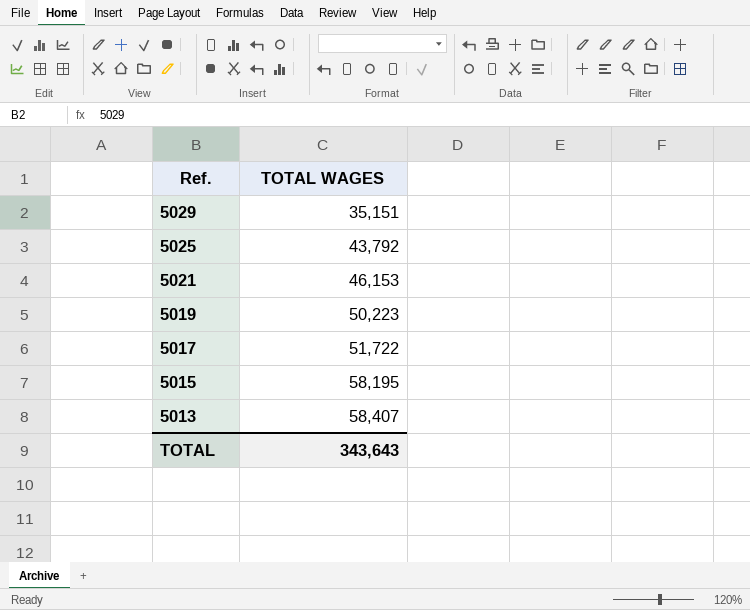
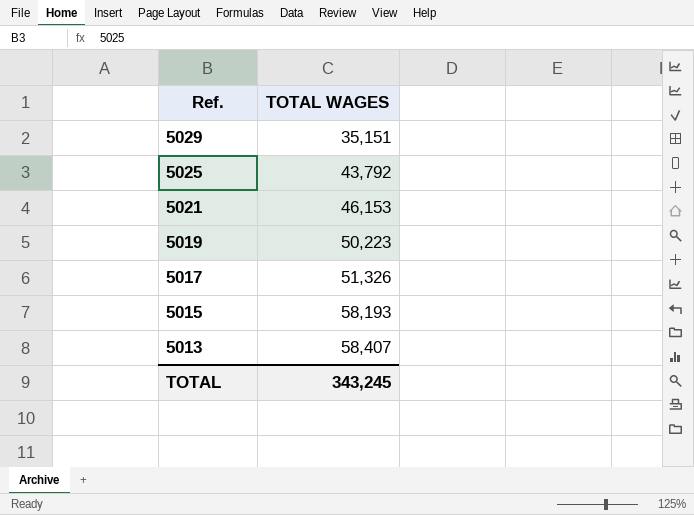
5017 | TOTAL WAGES: 51,722 -> 51,326
5015 | TOTAL WAGES: 58,195 -> 58,193
TOTAL | TOTAL WAGES: 343,643 -> 343,245

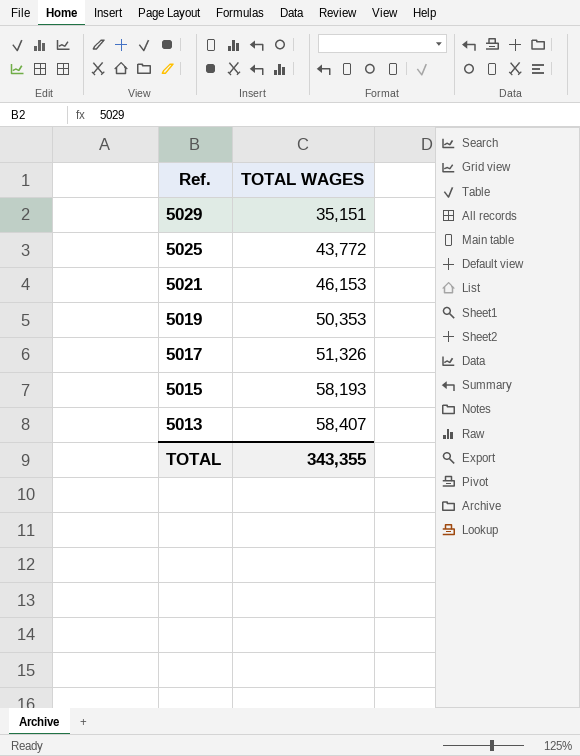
5025 | TOTAL WAGES: 43,792 -> 43,772
5019 | TOTAL WAGES: 50,223 -> 50,353
TOTAL | TOTAL WAGES: 343,245 -> 343,355

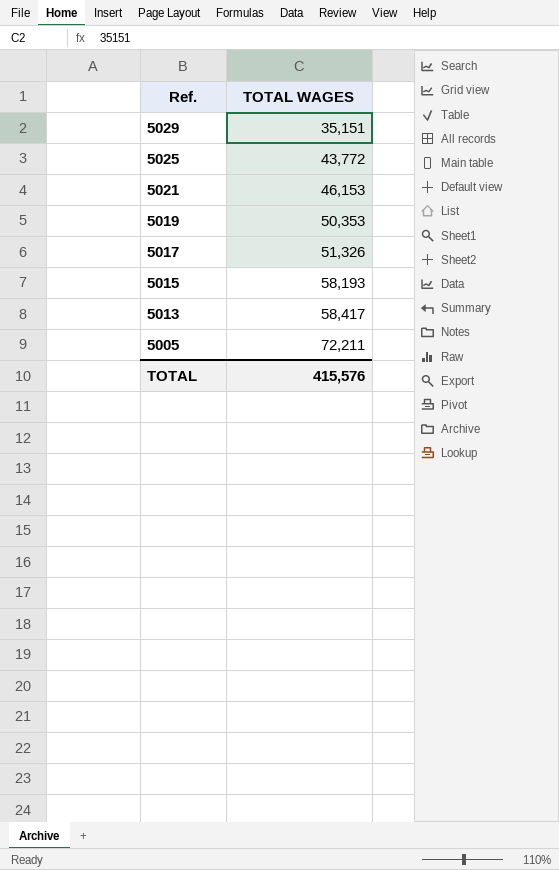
5013 | TOTAL WAGES: 58,407 -> 58,417
row 5005: none -> 72,211
TOTAL | TOTAL WAGES: 343,355 -> 415,576

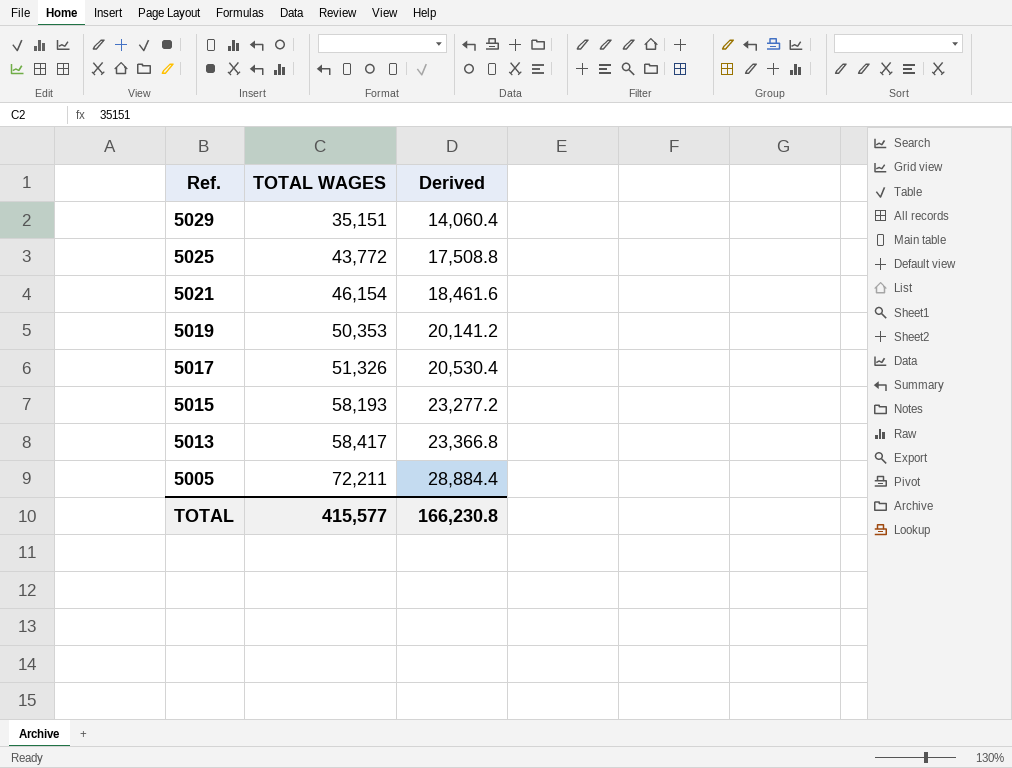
column Derived | formula: none -> [TOTAL WAGES] * 0.4
5021 | TOTAL WAGES: 46,153 -> 46,154
TOTAL | TOTAL WAGES: 415,576 -> 415,577

